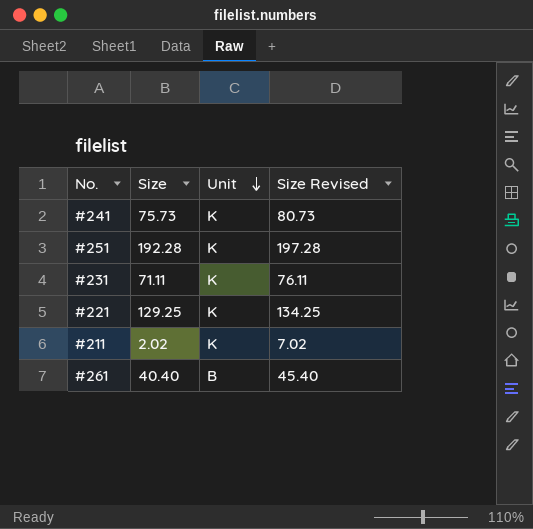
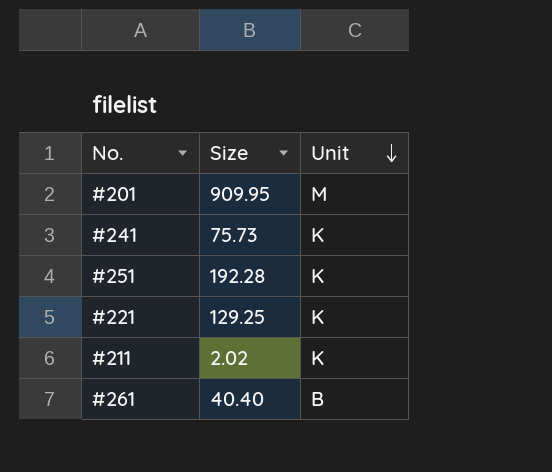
column Size Revised | formula: [Size] + 5 -> none
row #231: 71.11 | K | 76.11 -> none
row #201: none -> 909.95 | M

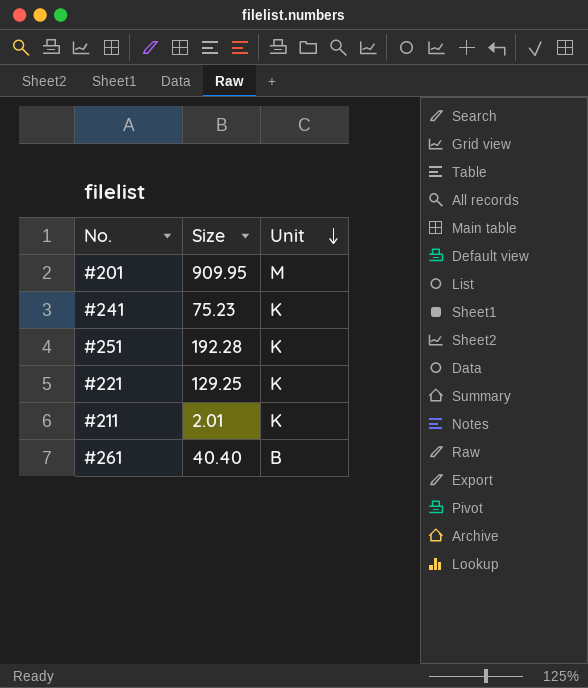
#241 | Size: 75.73 -> 75.23
#211 | Size: 2.02 -> 2.01

